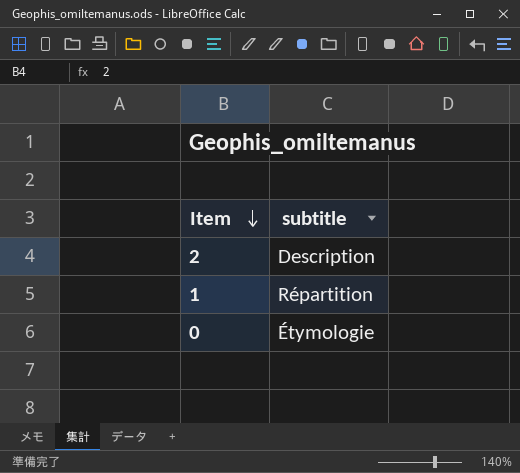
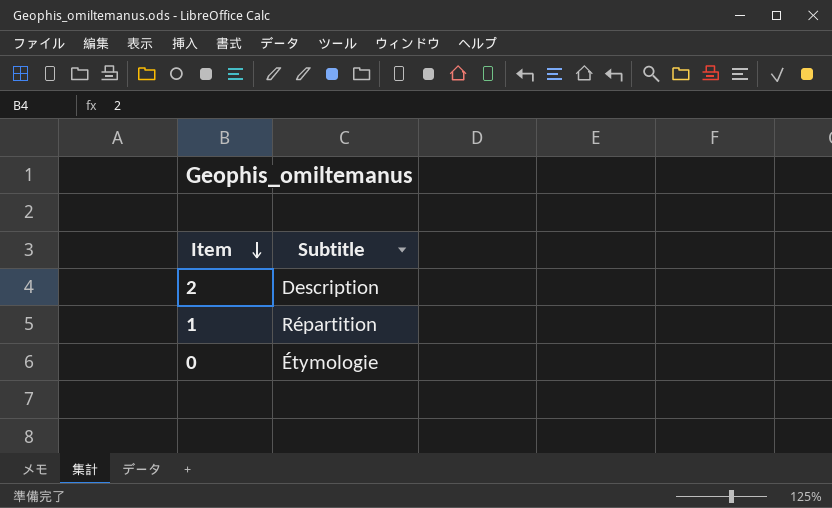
column name: subtitle -> Subtitle

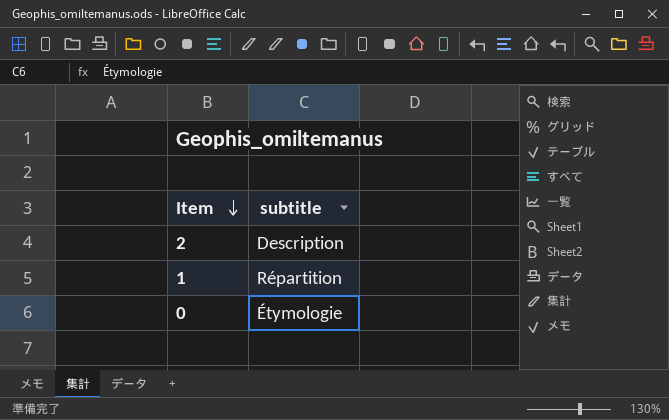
column name: Subtitle -> subtitle

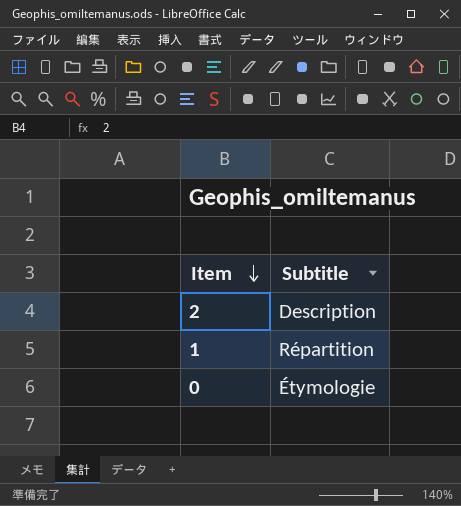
column name: subtitle -> Subtitle

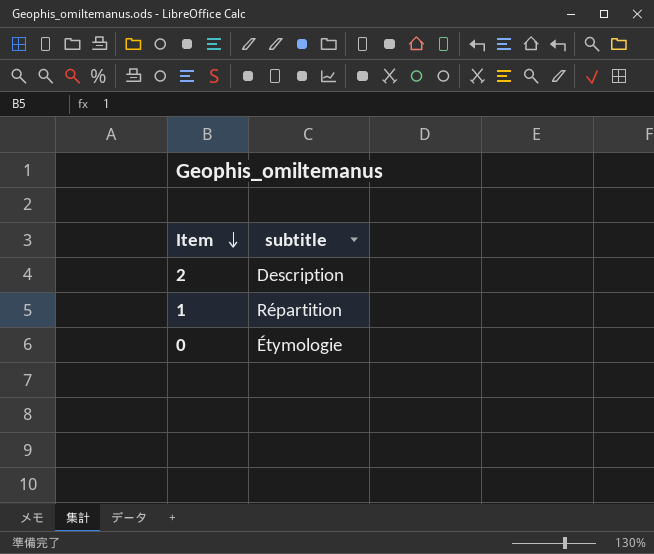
column name: Subtitle -> subtitle

